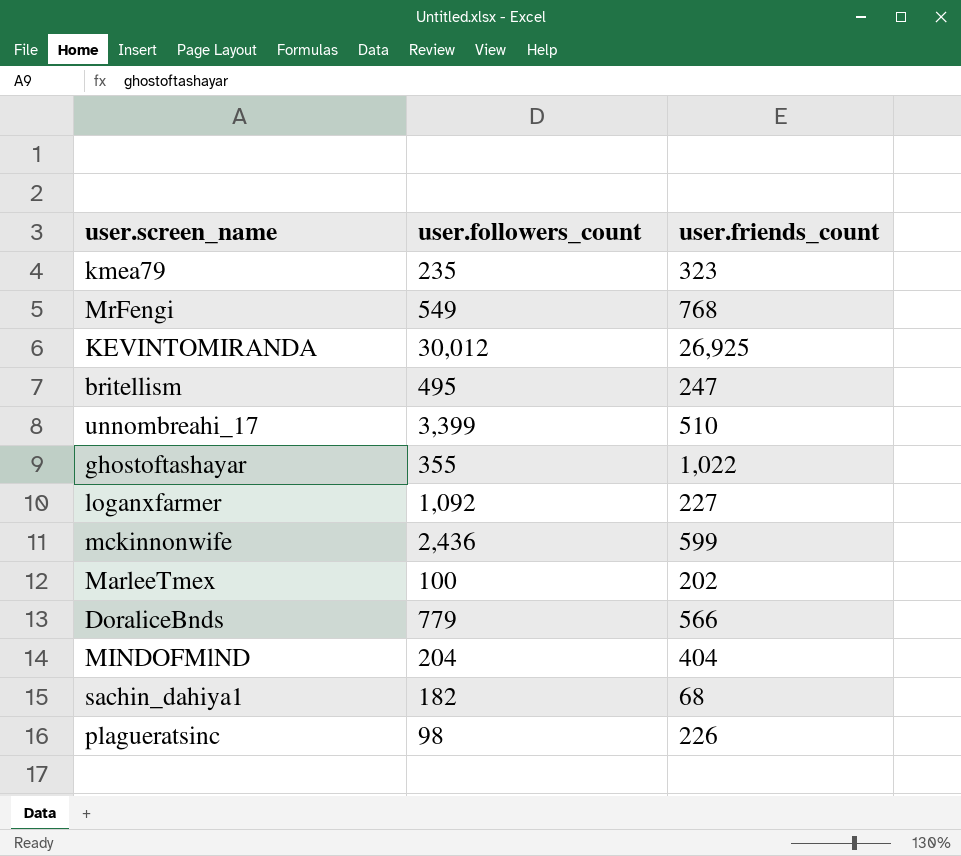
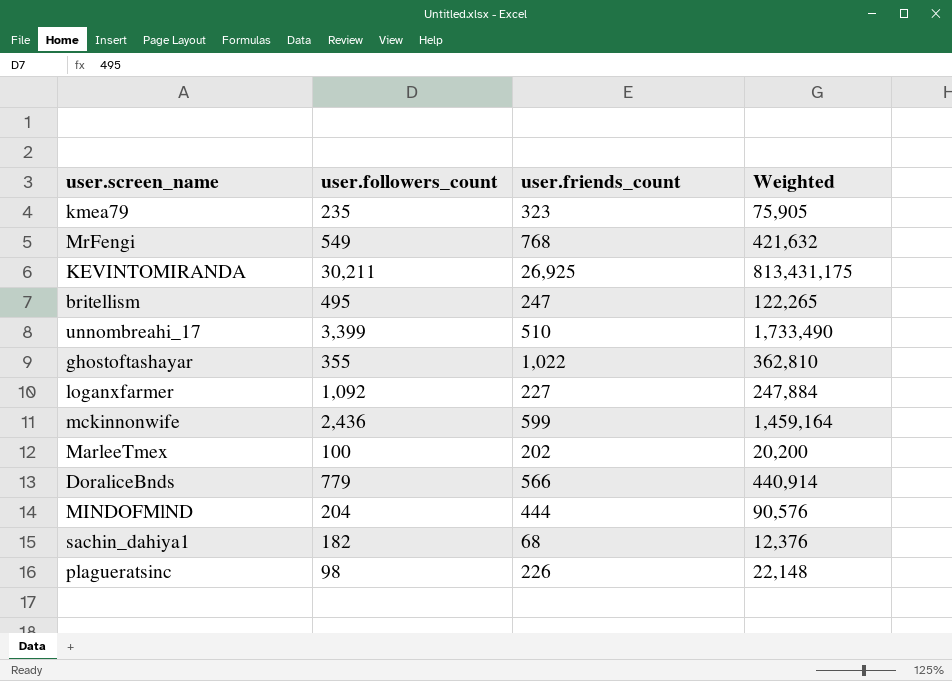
column Weighted | formula: none -> [user.followers_count] * [user.friends_count]
KEVINTOMIRANDA | user.followers_count: 30,012 -> 30,211
MINDOFMlND | user.friends_count: 404 -> 444

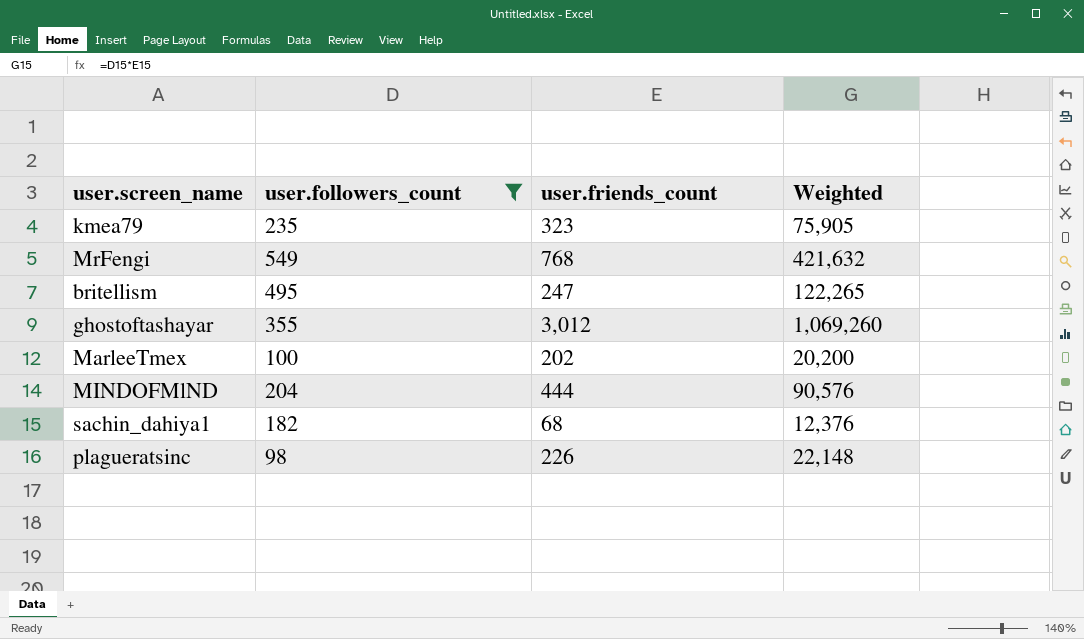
filter: none -> user.followers_count <= 549
ghostoftashayar | user.friends_count: 1,022 -> 3,012
ghostoftashayar | Weighted: 362,810 -> 1,069,260

